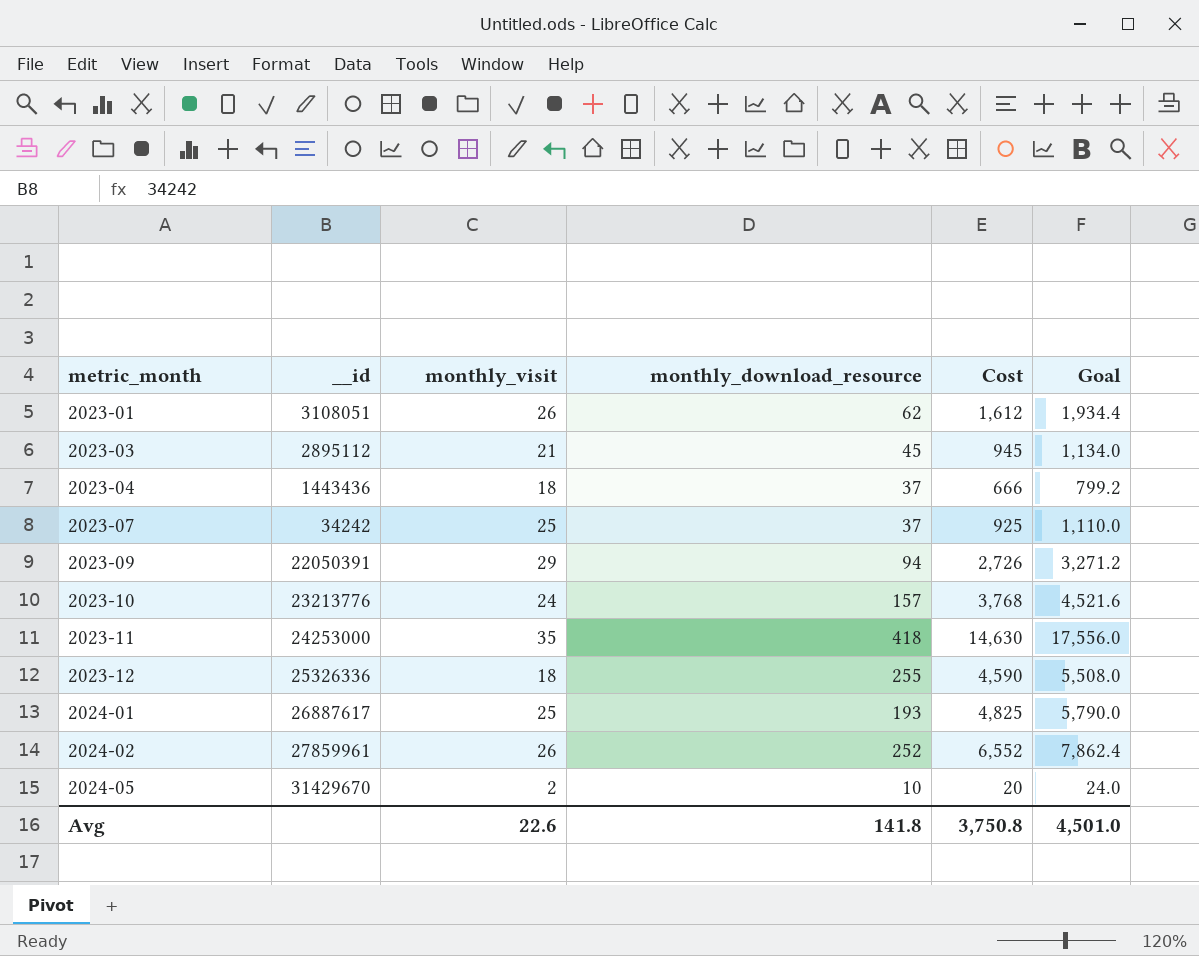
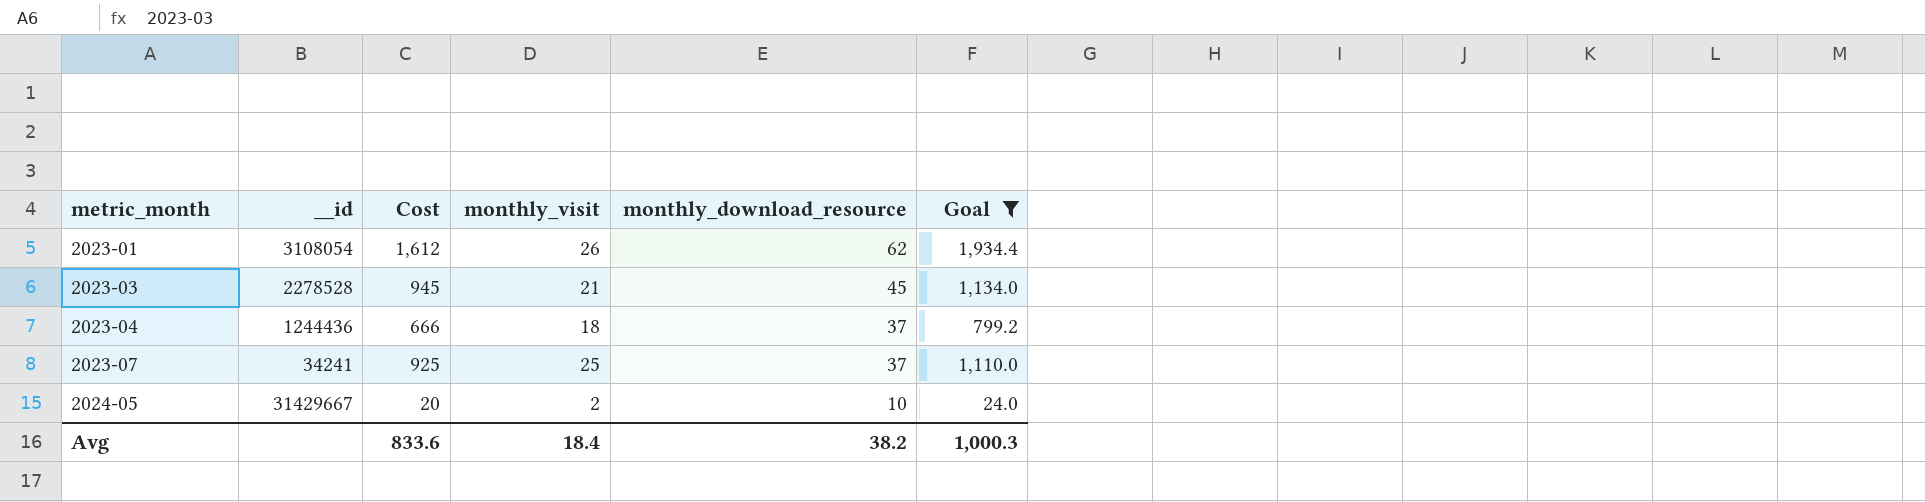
filter: none -> Goal <= 1,934.4
column Cost | position: 5 -> 3
2023-01 | __id: 3108051 -> 3108054
2023-03 | __id: 2895112 -> 2278528
2023-04 | __id: 1443436 -> 1244436
2023-07 | __id: 34242 -> 34241
2024-05 | __id: 31429670 -> 31429667
Avg | Cost: 3,750.8 -> 833.6
Avg | monthly_visit: 22.6 -> 18.4
Avg | monthly_download_resource: 141.8 -> 38.2
Avg | Goal: 4,501.0 -> 1,000.3

